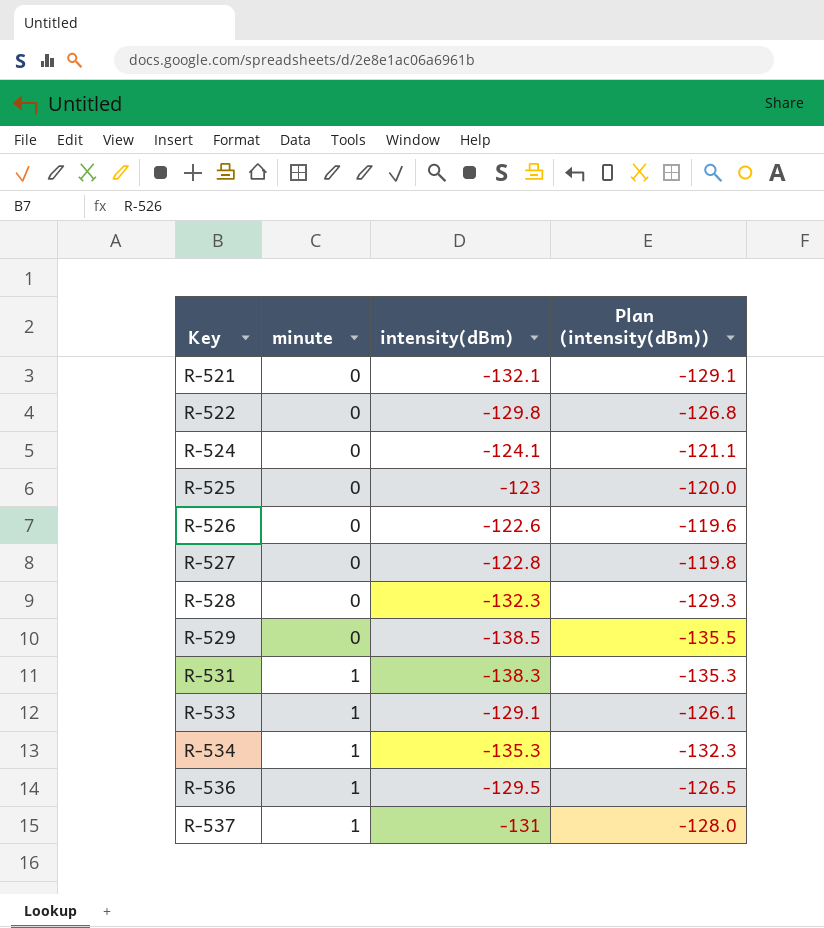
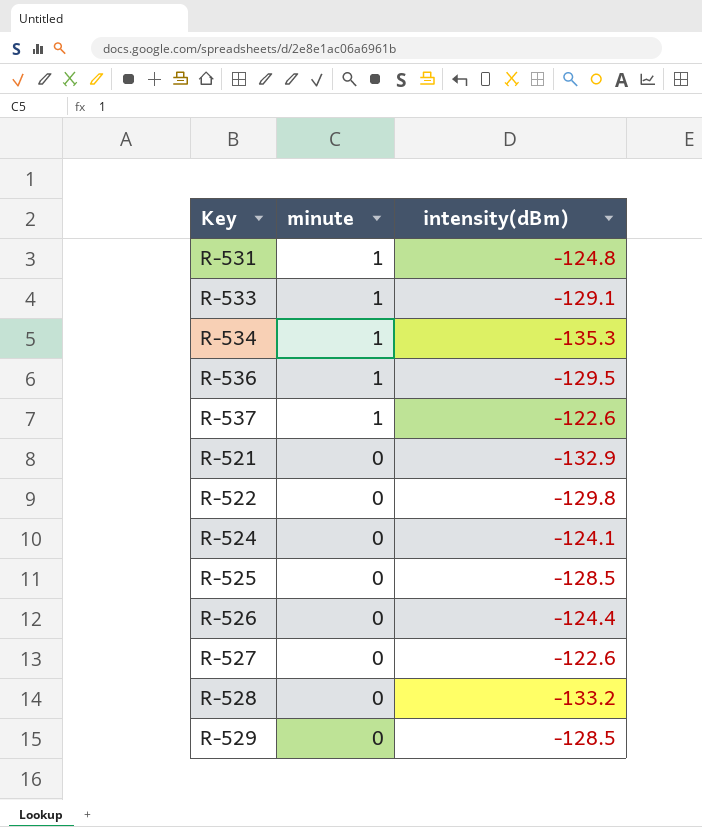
row order: Key ascending -> minute descending
column Plan (intensity(dBm)) | formula: [intensity(dBm)] + 3 -> none
R-531 | intensity(dBm): -138.3 -> -124.8
R-537 | intensity(dBm): -131 -> -122.6
R-521 | intensity(dBm): -132.1 -> -132.9
R-525 | intensity(dBm): -123 -> -128.5
R-526 | intensity(dBm): -122.6 -> -124.4
R-527 | intensity(dBm): -122.8 -> -122.6
R-528 | intensity(dBm): -132.3 -> -133.2
R-529 | intensity(dBm): -138.5 -> -128.5

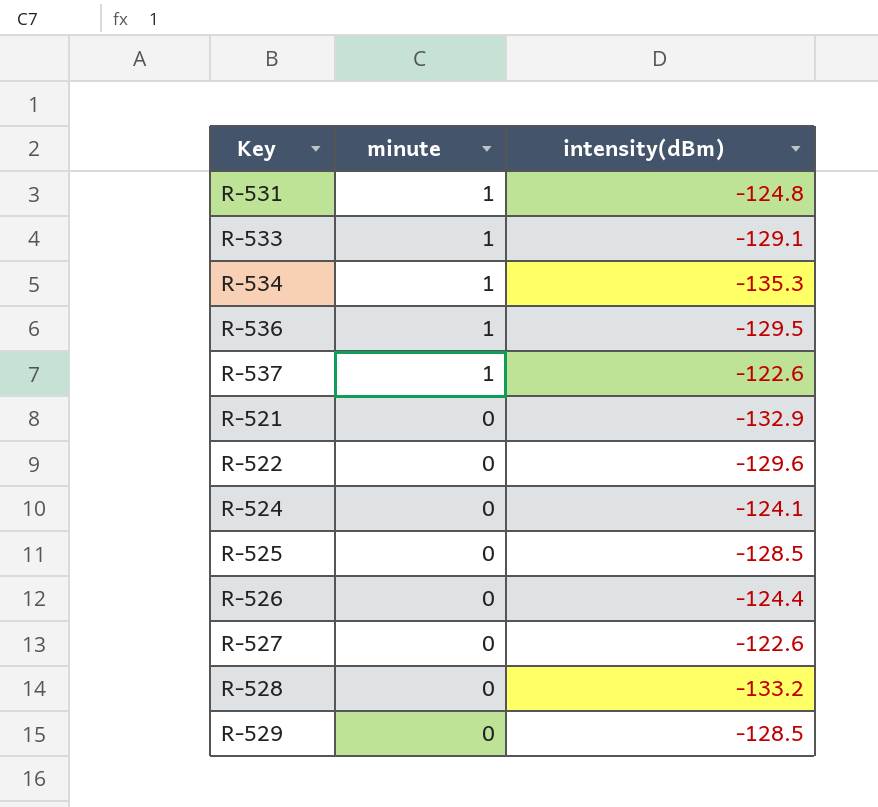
R-522 | intensity(dBm): -129.8 -> -129.6

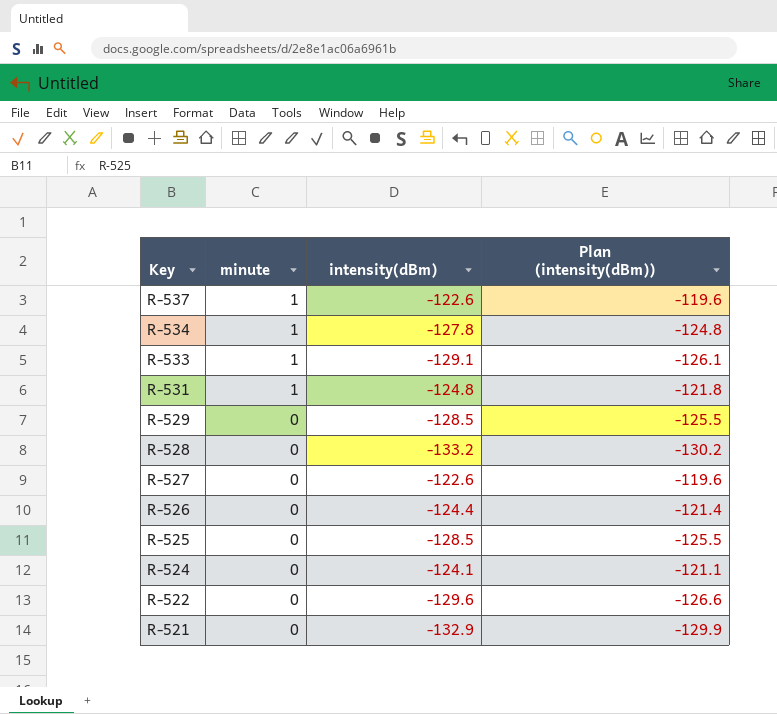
row order: minute descending -> Key descending
column Plan (intensity(dBm)) | formula: none -> [intensity(dBm)] + 3
row R-536: 1 | -129.5 -> none
R-534 | intensity(dBm): -135.3 -> -127.8

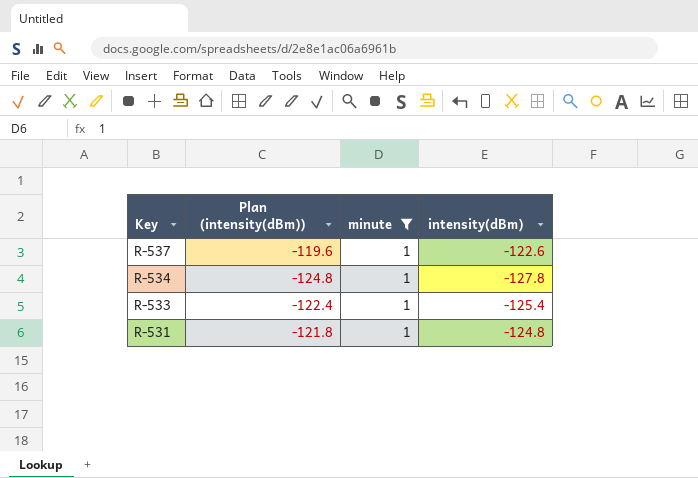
filter: none -> minute = 1
column Plan (intensity(dBm)) | position: 4 -> 2
R-533 | Plan (intensity(dBm)): -126.1 -> -122.4
R-533 | intensity(dBm): -129.1 -> -125.4

